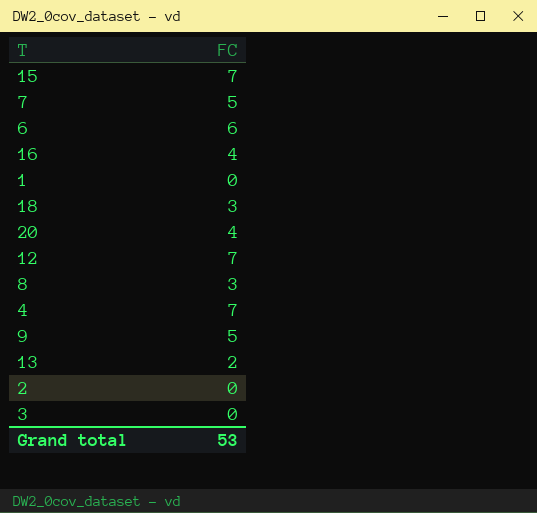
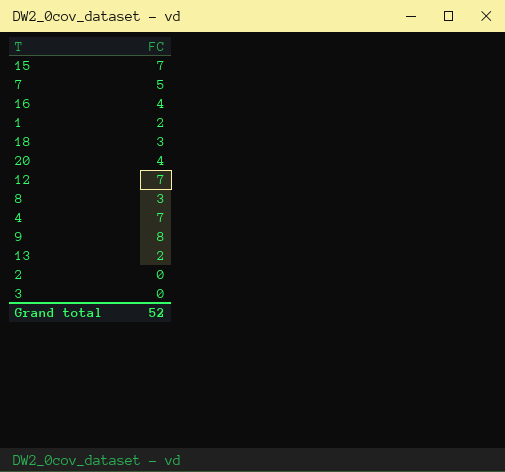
row 6: 6 -> none
1 | FC: 0 -> 2
9 | FC: 5 -> 8
Grand total | FC: 53 -> 52

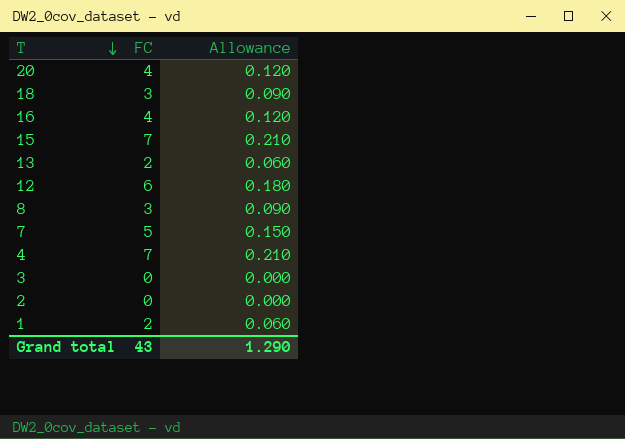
row order: none -> T descending
column Allowance | formula: none -> [FC] * 0.03
row 9: 8 -> none
12 | FC: 7 -> 6
Grand total | FC: 52 -> 43

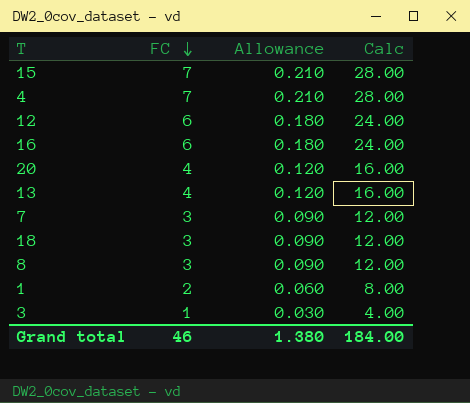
row order: T descending -> FC descending
column Calc | formula: none -> [FC] * 4
row 2: 0 | 0.000 -> none
16 | FC: 4 -> 6
16 | Allowance: 0.120 -> 0.180
13 | FC: 2 -> 4
13 | Allowance: 0.060 -> 0.120
7 | FC: 5 -> 3
7 | Allowance: 0.150 -> 0.090
3 | FC: 0 -> 1
3 | Allowance: 0.000 -> 0.030
Grand total | FC: 43 -> 46
Grand total | Allowance: 1.290 -> 1.380

